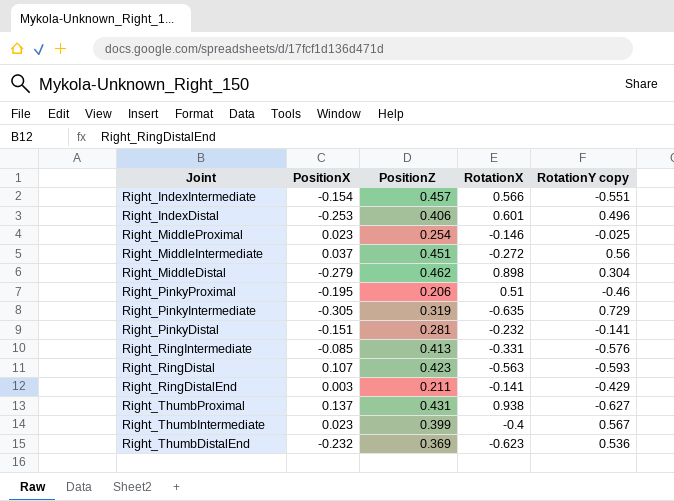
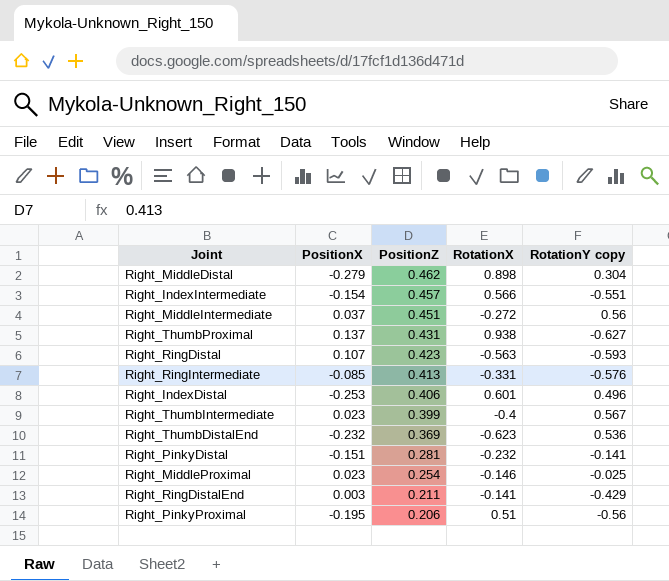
row order: none -> PositionZ descending
row Right_PinkyIntermediate: -0.305 | 0.319 | -0.635 | 0.729 -> none
Right_PinkyProximal | RotationY copy: -0.46 -> -0.56

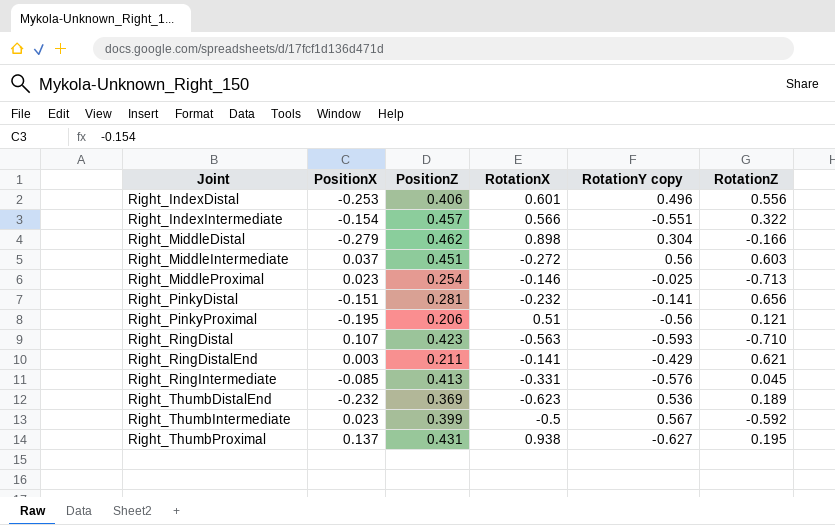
row order: PositionZ descending -> Joint ascending
column RotationZ | position: none -> 6
Right_ThumbIntermediate | RotationX: -0.4 -> -0.5

